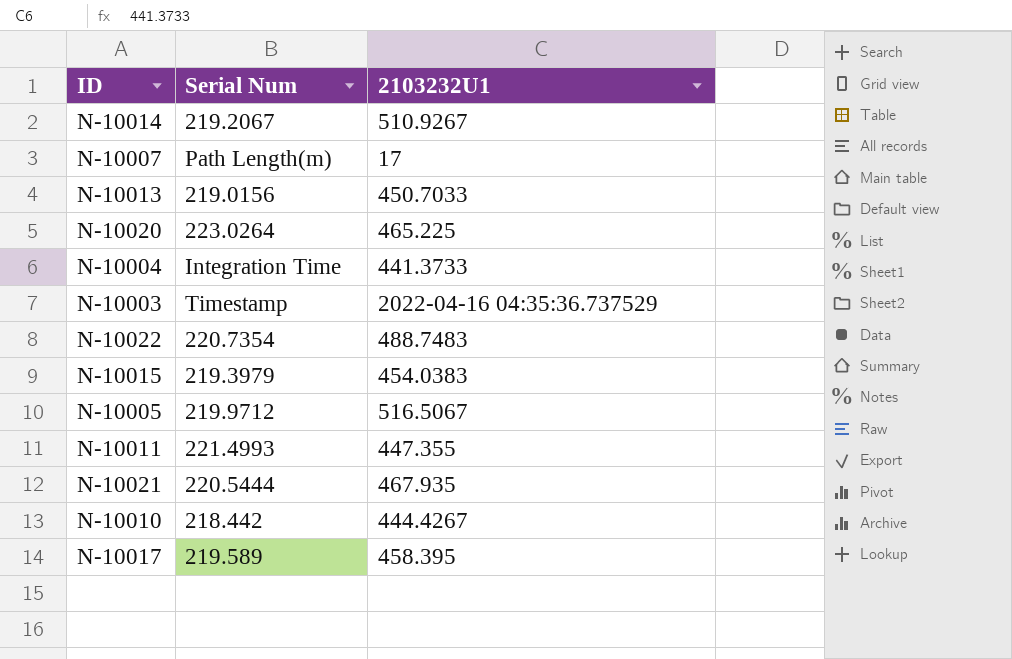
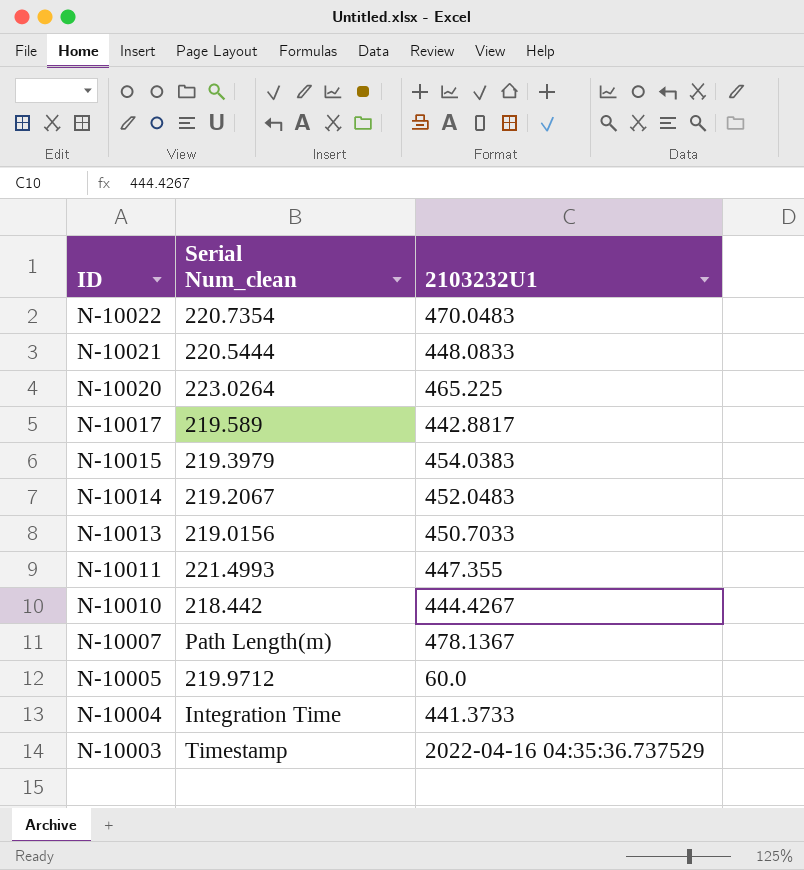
row order: none -> ID descending
column name: Serial Num -> Serial Num_clean
N-10022 | 2103232U1: 488.7483 -> 470.0483
N-10021 | 2103232U1: 467.935 -> 448.0833
N-10017 | 2103232U1: 458.395 -> 442.8817
N-10014 | 2103232U1: 510.9267 -> 452.0483
N-10007 | 2103232U1: 17 -> 478.1367
N-10005 | 2103232U1: 516.5067 -> 60.0

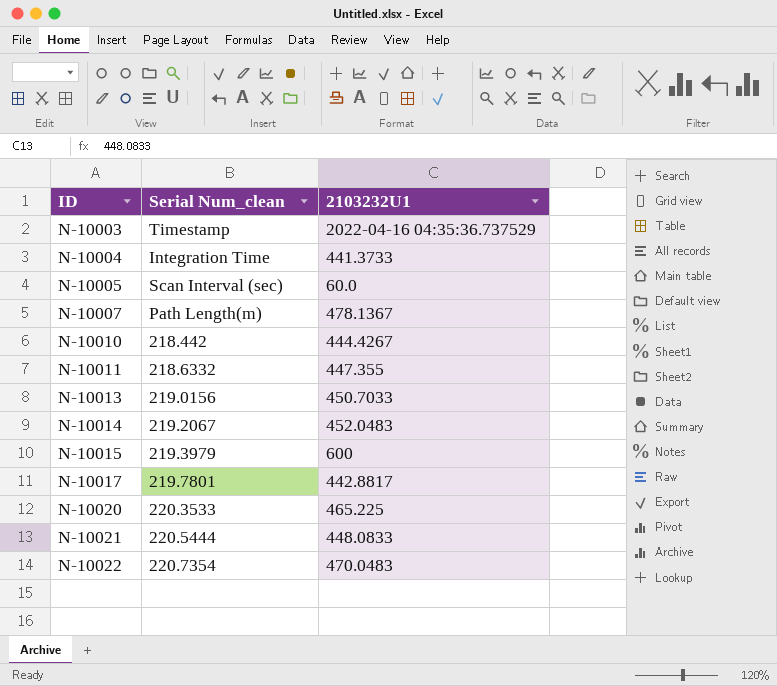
row order: ID descending -> ID ascending
N-10005 | Serial Num_clean: 219.9712 -> Scan Interval (sec)
N-10011 | Serial Num_clean: 221.4993 -> 218.6332
N-10015 | 2103232U1: 454.0383 -> 600
N-10017 | Serial Num_clean: 219.589 -> 219.7801
N-10020 | Serial Num_clean: 223.0264 -> 220.3533

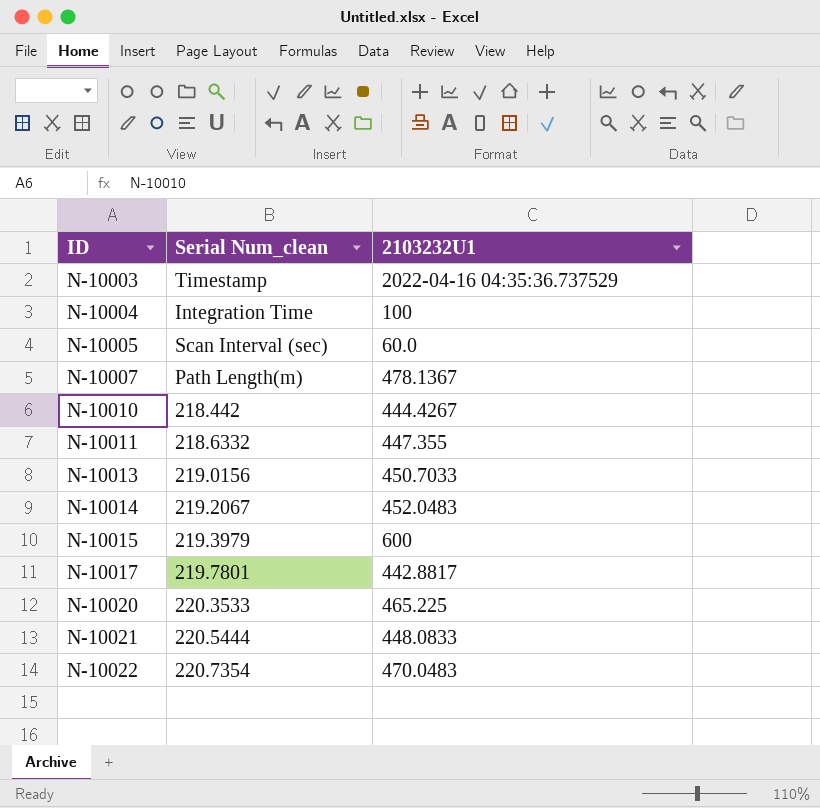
N-10004 | 2103232U1: 441.3733 -> 100

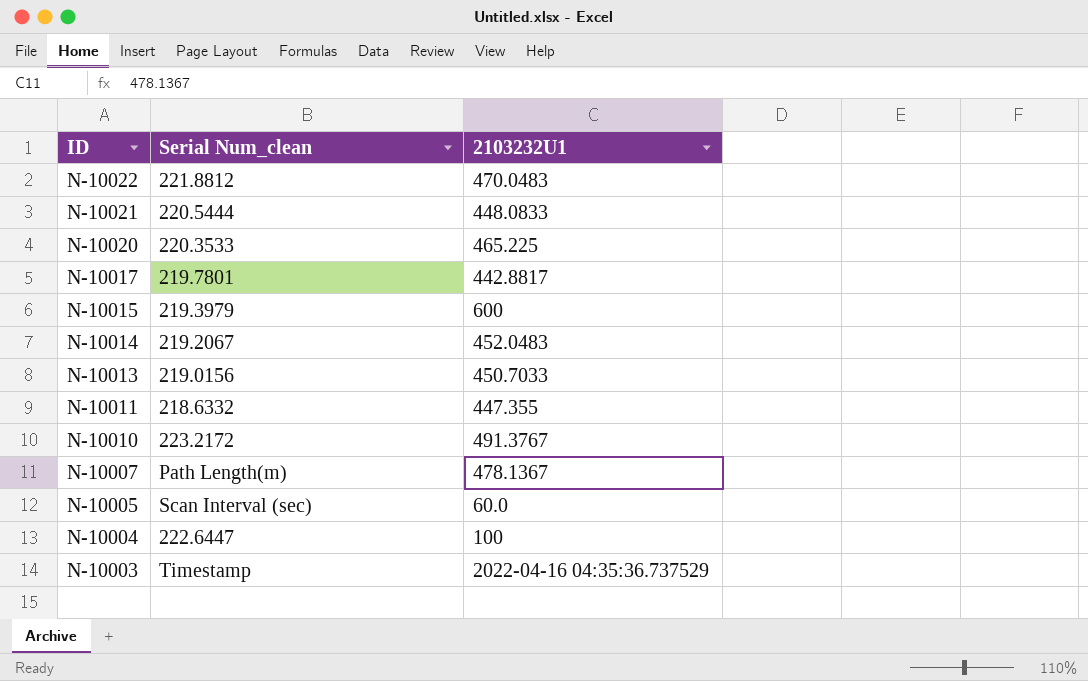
row order: ID ascending -> ID descending
N-10022 | Serial Num_clean: 220.7354 -> 221.8812
N-10010 | Serial Num_clean: 218.442 -> 223.2172
N-10010 | 2103232U1: 444.4267 -> 491.3767
N-10004 | Serial Num_clean: Integration Time -> 222.6447

